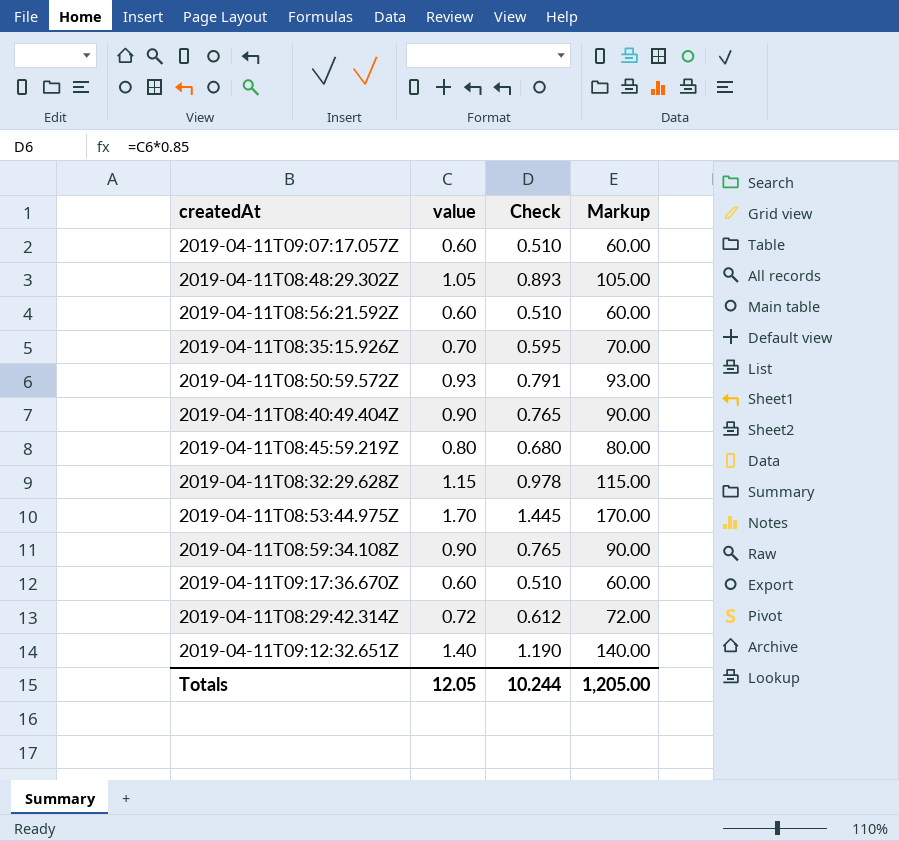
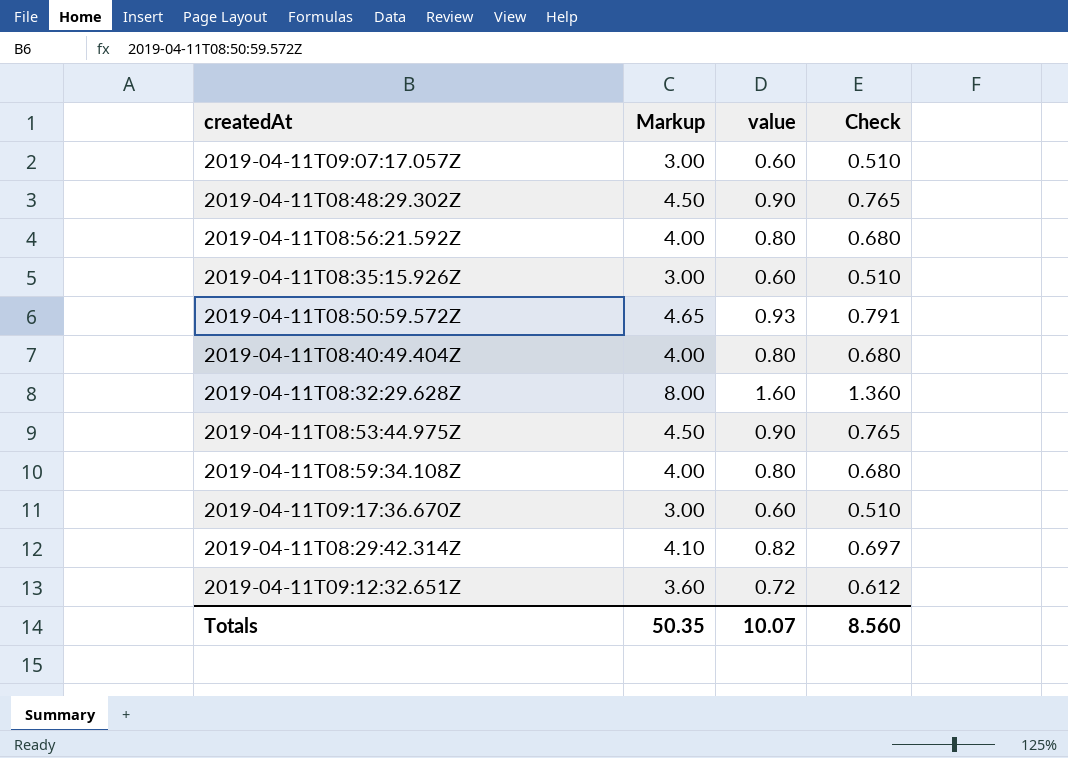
column Markup | formula: [value] * 100 -> [value] * 5
column Markup | position: 4 -> 2
row 2019-04-11T08:45:59.219Z: 0.80 | 0.680 | 80.00 -> none
2019-04-11T08:48:29.302Z | value: 1.05 -> 0.90
2019-04-11T08:48:29.302Z | Check: 0.893 -> 0.765
2019-04-11T08:56:21.592Z | value: 0.60 -> 0.80
2019-04-11T08:56:21.592Z | Check: 0.510 -> 0.680
2019-04-11T08:35:15.926Z | value: 0.70 -> 0.60
2019-04-11T08:35:15.926Z | Check: 0.595 -> 0.510
2019-04-11T08:40:49.404Z | value: 0.90 -> 0.80
2019-04-11T08:40:49.404Z | Check: 0.765 -> 0.680
2019-04-11T08:32:29.628Z | value: 1.15 -> 1.60
2019-04-11T08:32:29.628Z | Check: 0.978 -> 1.360
2019-04-11T08:53:44.975Z | value: 1.70 -> 0.90
2019-04-11T08:53:44.975Z | Check: 1.445 -> 0.765
2019-04-11T08:59:34.108Z | value: 0.90 -> 0.80
2019-04-11T08:59:34.108Z | Check: 0.765 -> 0.680
2019-04-11T08:29:42.314Z | value: 0.72 -> 0.82
2019-04-11T08:29:42.314Z | Check: 0.612 -> 0.697
2019-04-11T09:12:32.651Z | value: 1.40 -> 0.72
2019-04-11T09:12:32.651Z | Check: 1.190 -> 0.612
Totals | Markup: 1,205.00 -> 50.35
Totals | value: 12.05 -> 10.07
Totals | Check: 10.244 -> 8.560

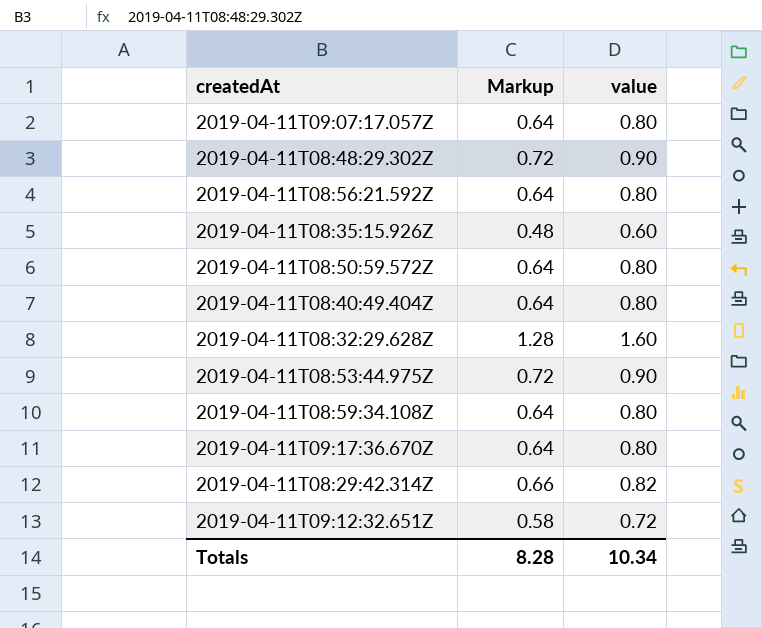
column Check | formula: [value] * 0.85 -> none
column Markup | formula: [value] * 5 -> [value] * 0.8
2019-04-11T09:07:17.057Z | value: 0.60 -> 0.80
2019-04-11T08:50:59.572Z | value: 0.93 -> 0.80
2019-04-11T09:17:36.670Z | value: 0.60 -> 0.80
Totals | Markup: 50.35 -> 8.28
Totals | value: 10.07 -> 10.34

